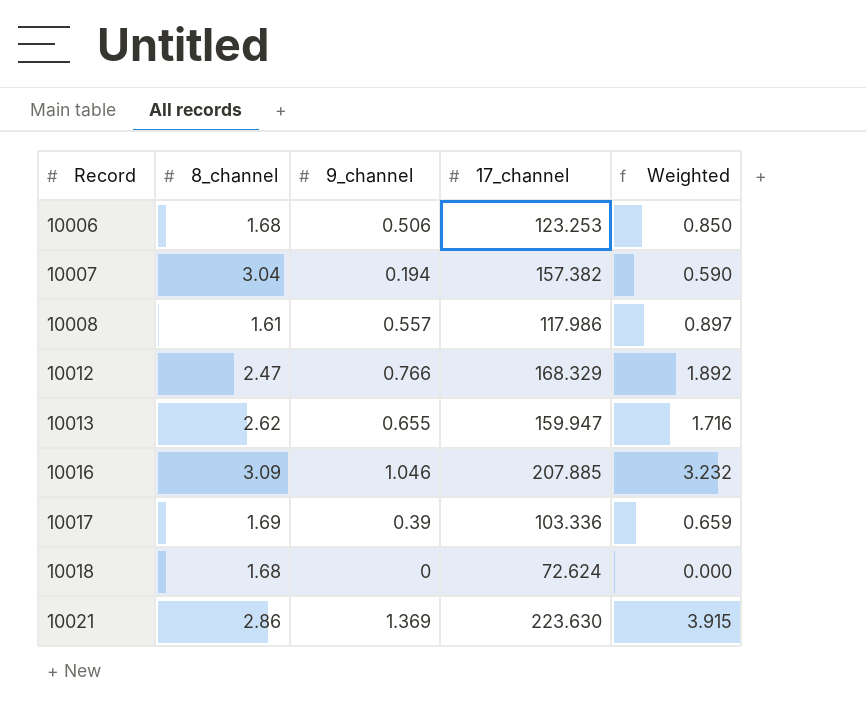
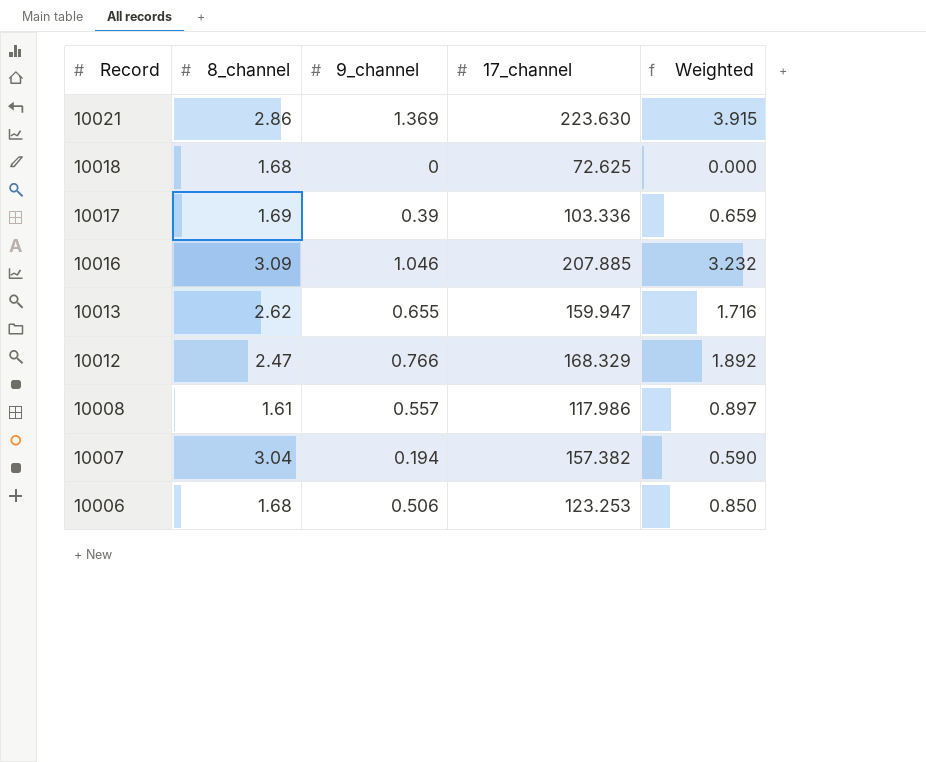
row order: Record ascending -> Record descending
10018 | 17_channel: 72.624 -> 72.625

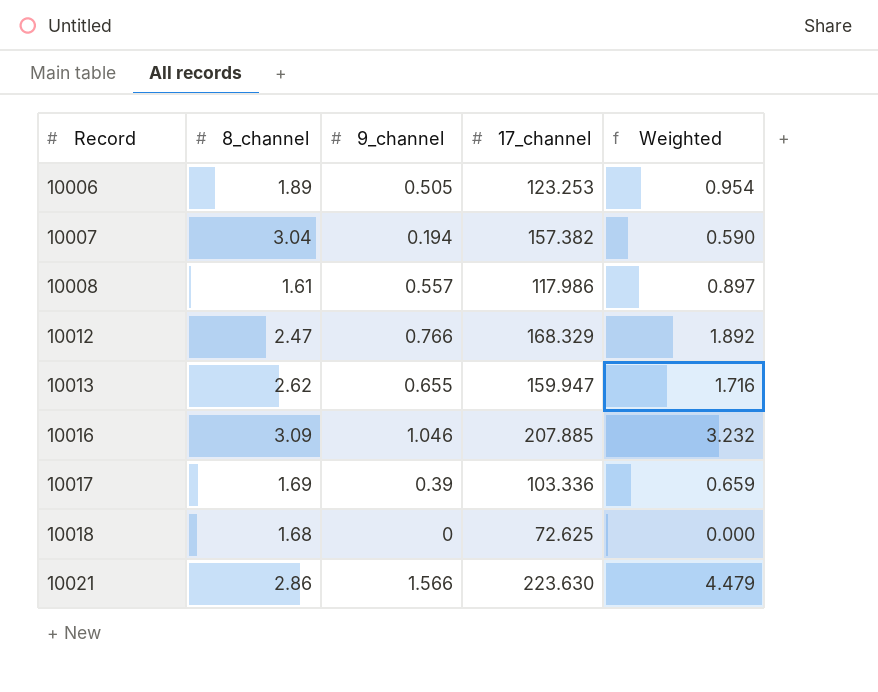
row order: Record descending -> Record ascending
10006 | 8_channel: 1.68 -> 1.89
10006 | 9_channel: 0.506 -> 0.505
10006 | Weighted: 0.850 -> 0.954
10021 | 9_channel: 1.369 -> 1.566
10021 | Weighted: 3.915 -> 4.479

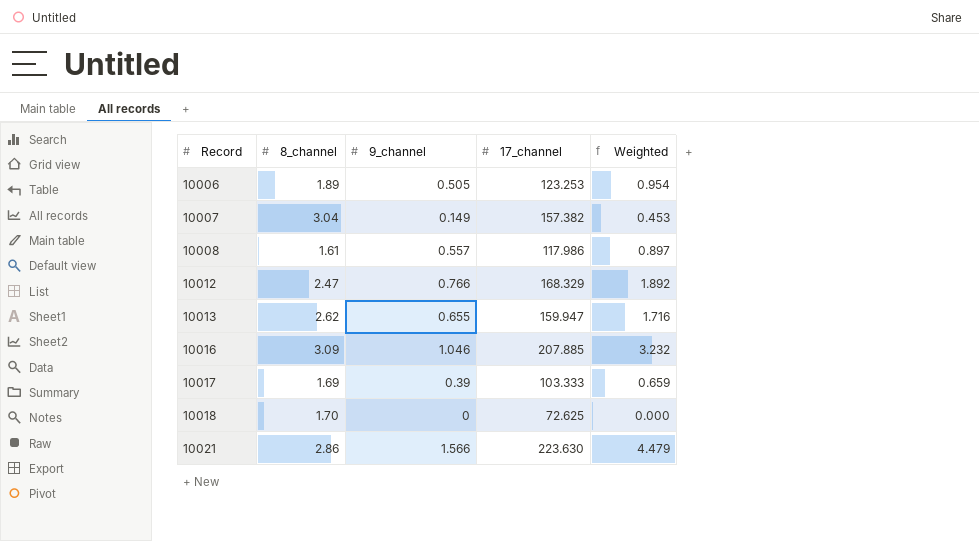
10007 | 9_channel: 0.194 -> 0.149
10007 | Weighted: 0.590 -> 0.453
10017 | 17_channel: 103.336 -> 103.333
10018 | 8_channel: 1.68 -> 1.70

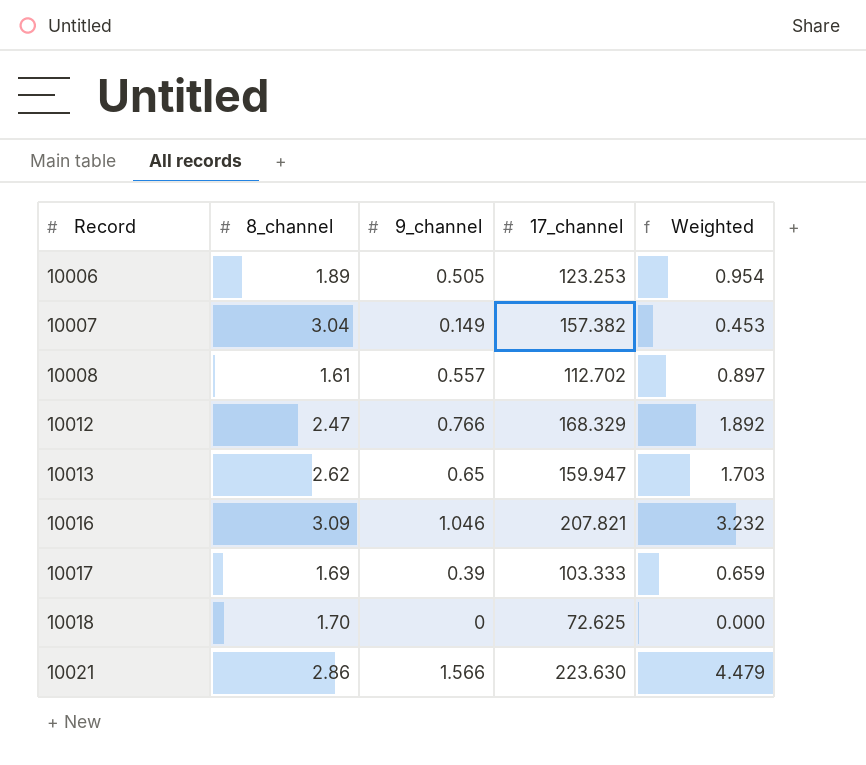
10008 | 17_channel: 117.986 -> 112.702
10013 | 9_channel: 0.655 -> 0.65
10013 | Weighted: 1.716 -> 1.703
10016 | 17_channel: 207.885 -> 207.821

